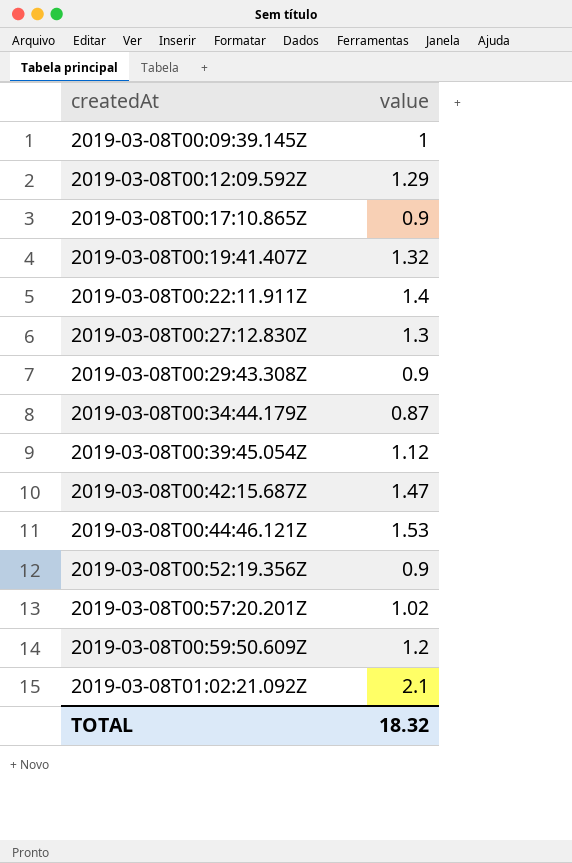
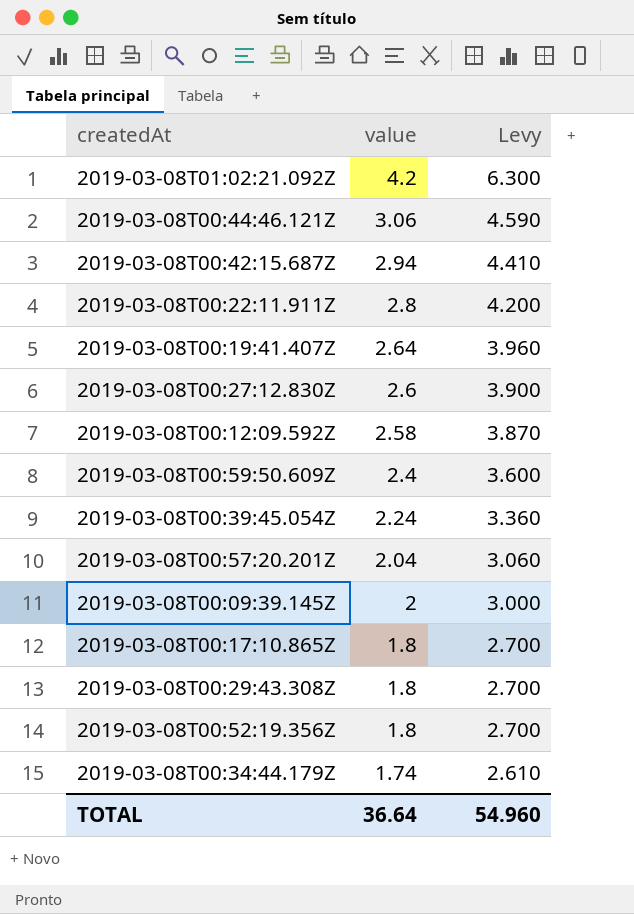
row order: createdAt ascending -> value descending
column Levy | formula: none -> [value] * 1.5
2019-03-08T01:02:21.092Z | value: 2.1 -> 4.2
2019-03-08T00:44:46.121Z | value: 1.53 -> 3.06
2019-03-08T00:42:15.687Z | value: 1.47 -> 2.94
2019-03-08T00:22:11.911Z | value: 1.4 -> 2.8
2019-03-08T00:19:41.407Z | value: 1.32 -> 2.64
2019-03-08T00:27:12.830Z | value: 1.3 -> 2.6
2019-03-08T00:12:09.592Z | value: 1.29 -> 2.58
2019-03-08T00:59:50.609Z | value: 1.2 -> 2.4
2019-03-08T00:39:45.054Z | value: 1.12 -> 2.24
2019-03-08T00:57:20.201Z | value: 1.02 -> 2.04
2019-03-08T00:09:39.145Z | value: 1 -> 2
2019-03-08T00:17:10.865Z | value: 0.9 -> 1.8
2019-03-08T00:29:43.308Z | value: 0.9 -> 1.8
2019-03-08T00:52:19.356Z | value: 0.9 -> 1.8
2019-03-08T00:34:44.179Z | value: 0.87 -> 1.74
TOTAL | value: 18.32 -> 36.64

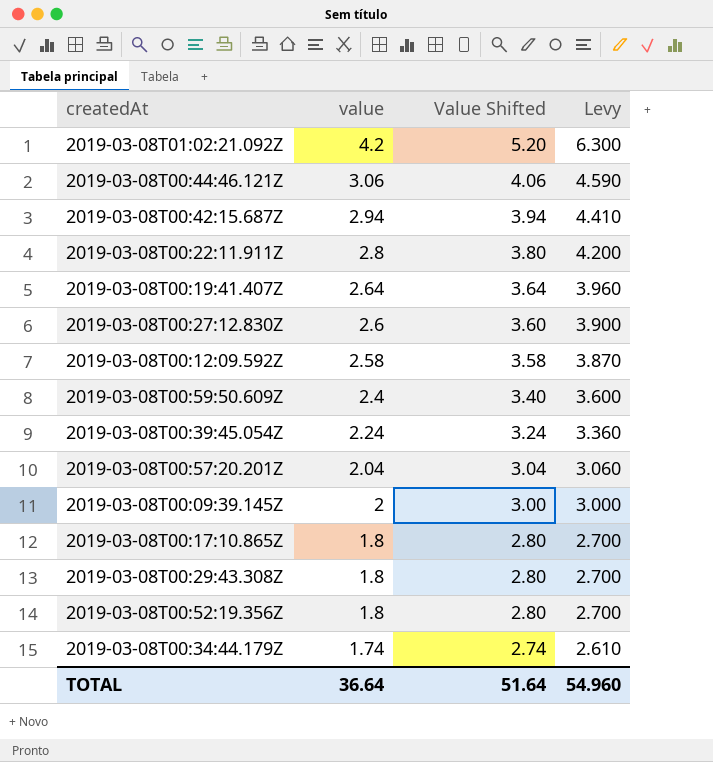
column Value Shifted | formula: none -> [value] + 1

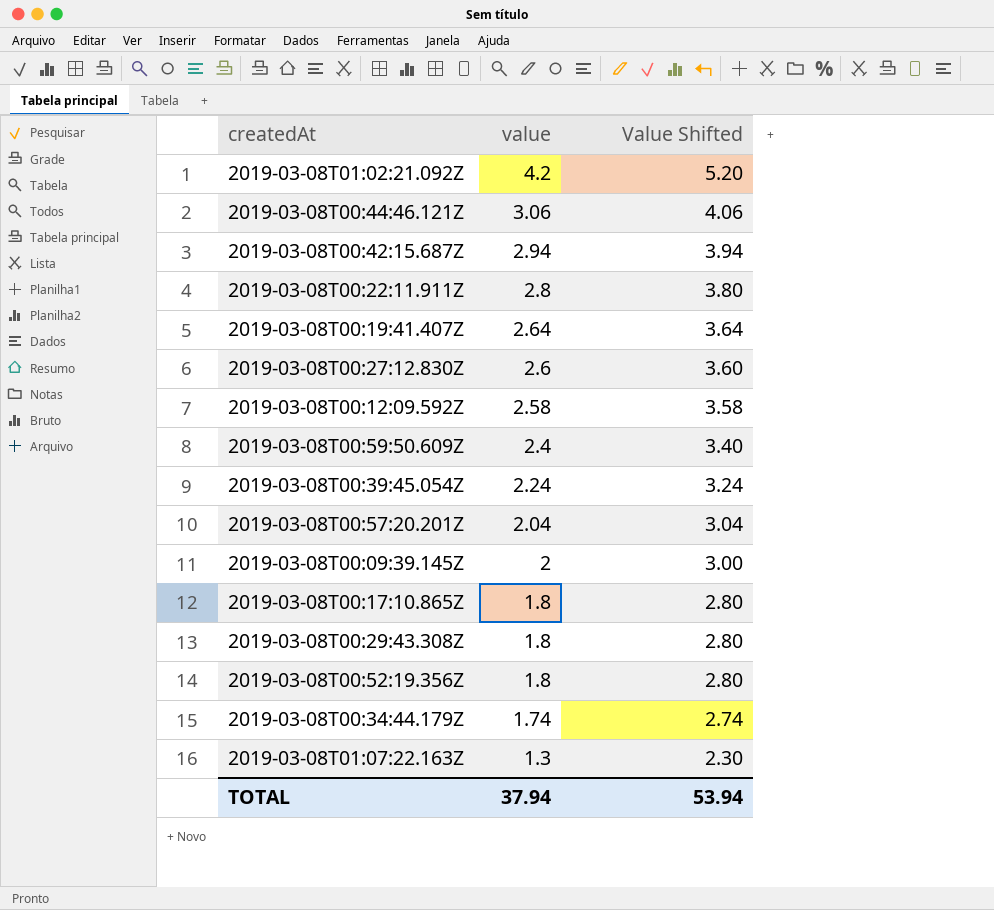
column Levy | formula: [value] * 1.5 -> none
row 2019-03-08T01:07:22.163Z: none -> 1.3 | 2.30
TOTAL | value: 36.64 -> 37.94
TOTAL | Value Shifted: 51.64 -> 53.94

